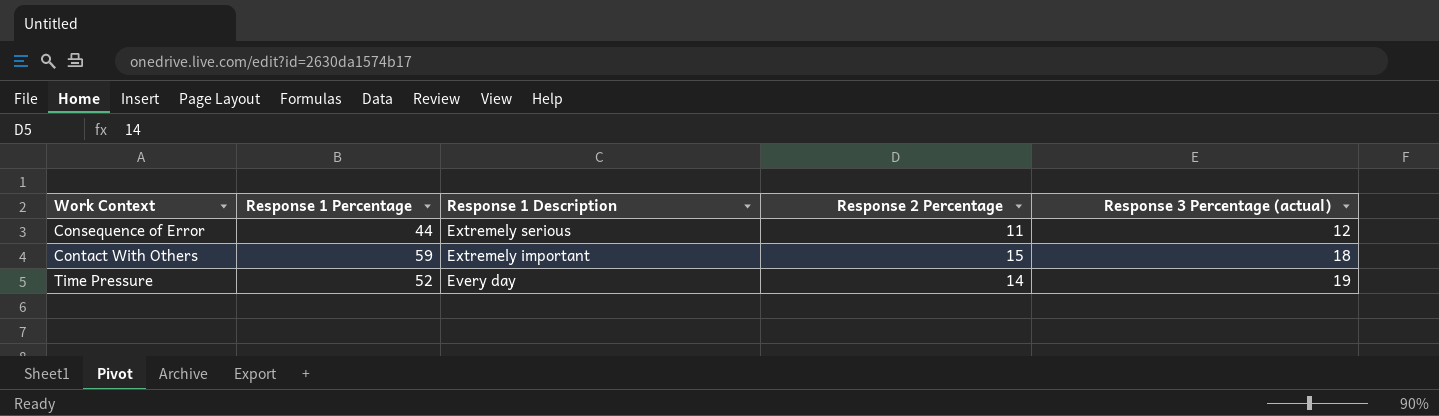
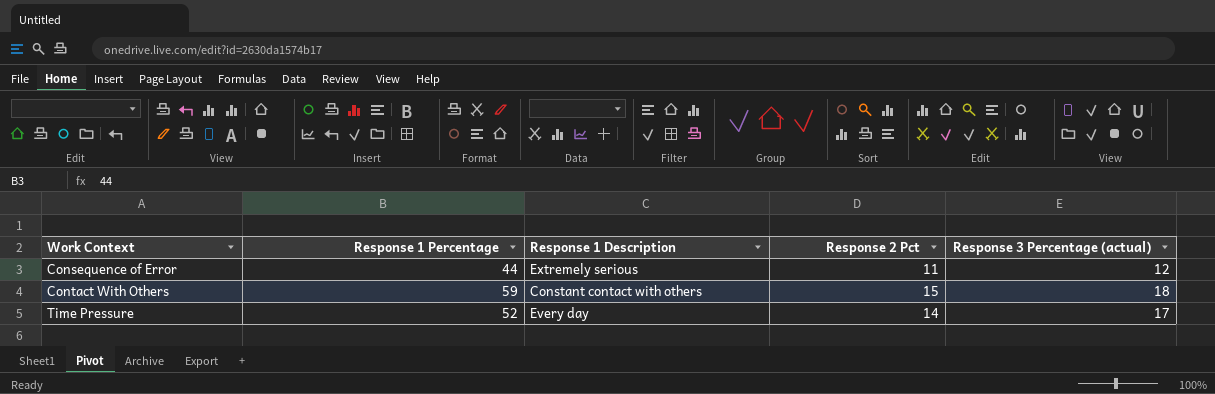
column name: Response 2 Percentage -> Response 2 Pct
Contact With Others | Response 1 Description: Extremely important -> Constant contact with others
Time Pressure | Response 3 Percentage (actual): 19 -> 17

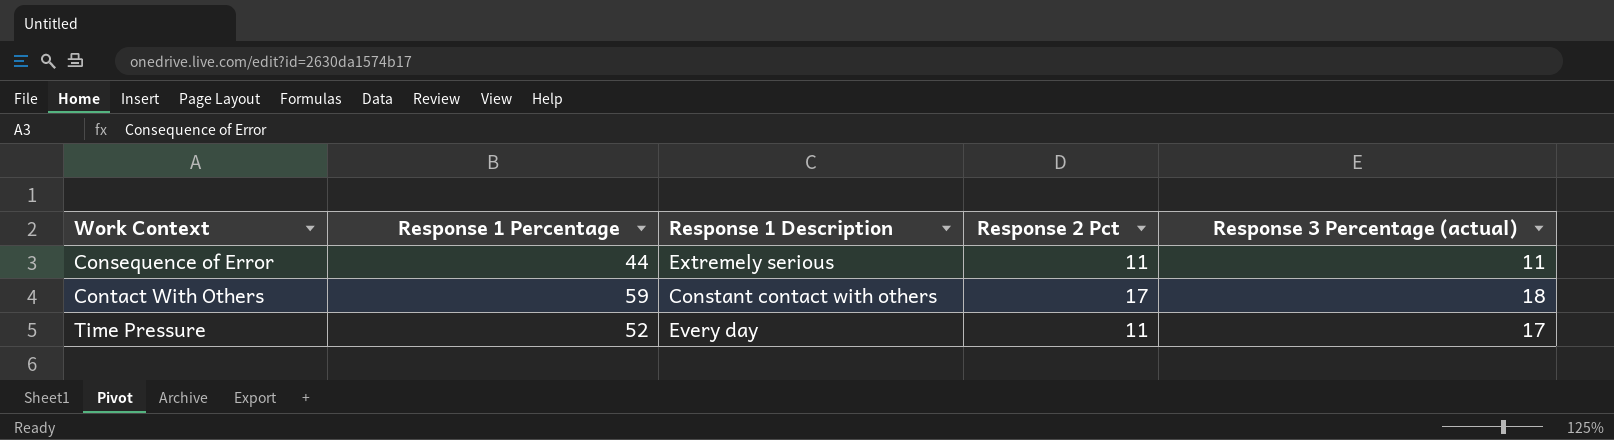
Consequence of Error | Response 3 Percentage (actual): 12 -> 11
Contact With Others | Response 2 Pct: 15 -> 17
Time Pressure | Response 2 Pct: 14 -> 11

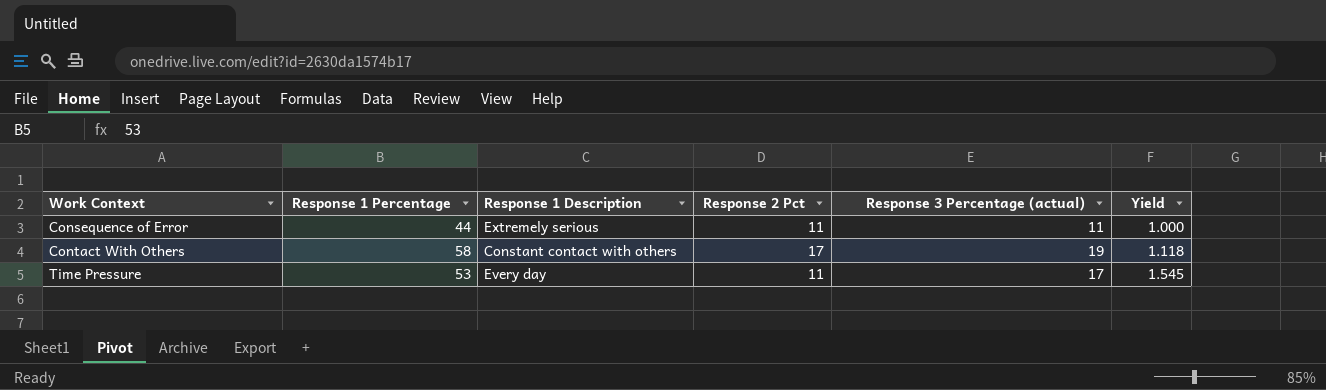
column Yield | formula: none -> [Response 3 Percentage (actual)] / [Response 2 Pct]
Contact With Others | Response 1 Percentage: 59 -> 58
Contact With Others | Response 3 Percentage (actual): 18 -> 19
Time Pressure | Response 1 Percentage: 52 -> 53

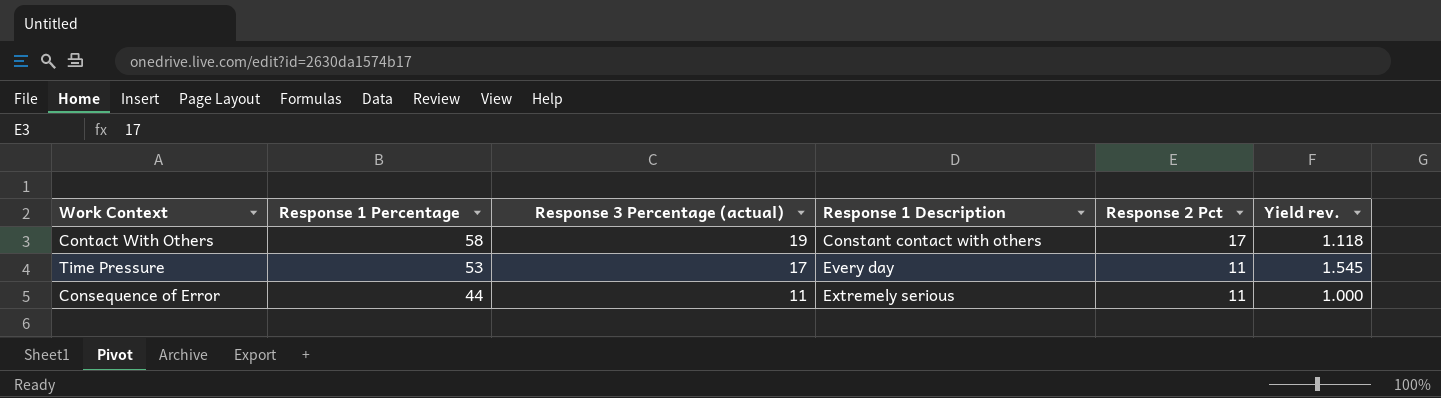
row order: Work Context ascending -> Response 1 Percentage descending
column Response 3 Percentage (actual) | position: 5 -> 3
column name: Yield -> Yield rev.

